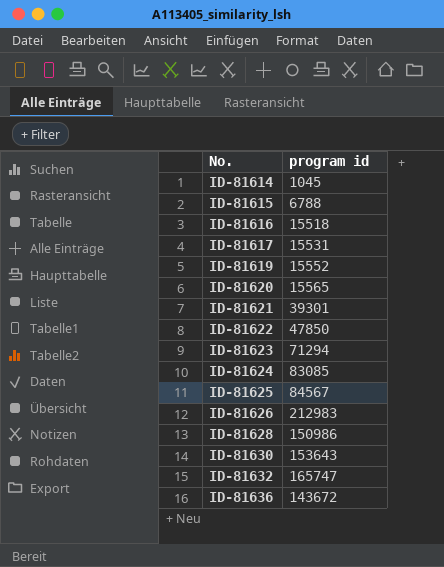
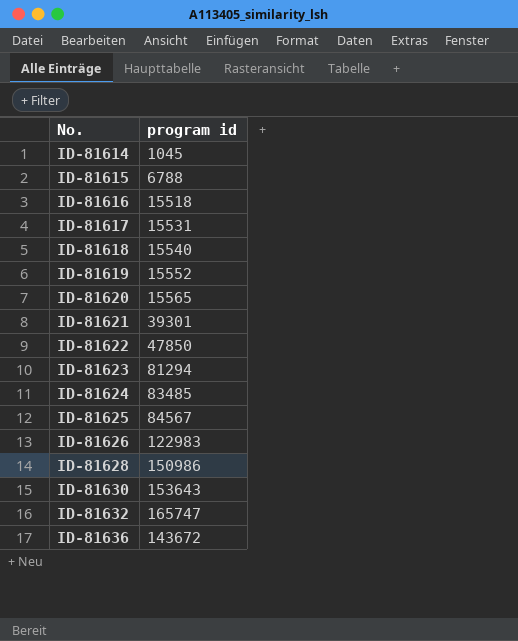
row ID-81618: none -> 15540
ID-81623 | program id: 71294 -> 81294
ID-81624 | program id: 83085 -> 83485
ID-81626 | program id: 212983 -> 122983

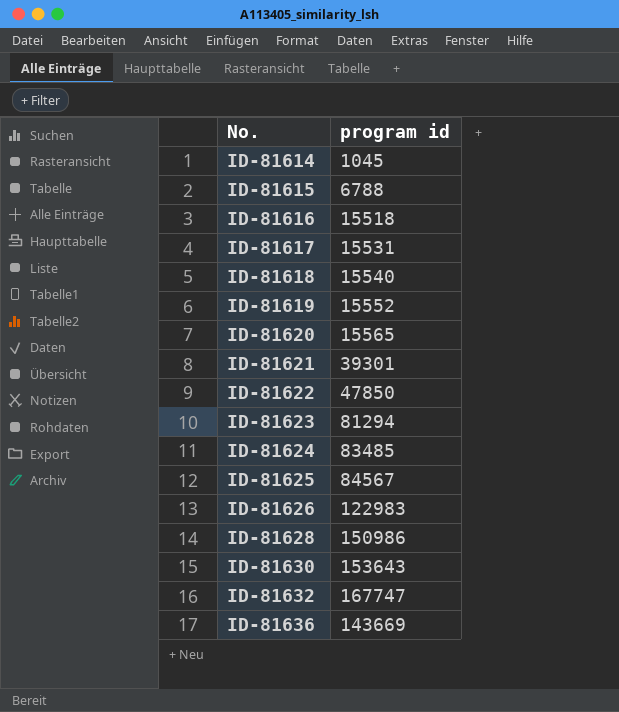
ID-81632 | program id: 165747 -> 167747
ID-81636 | program id: 143672 -> 143669

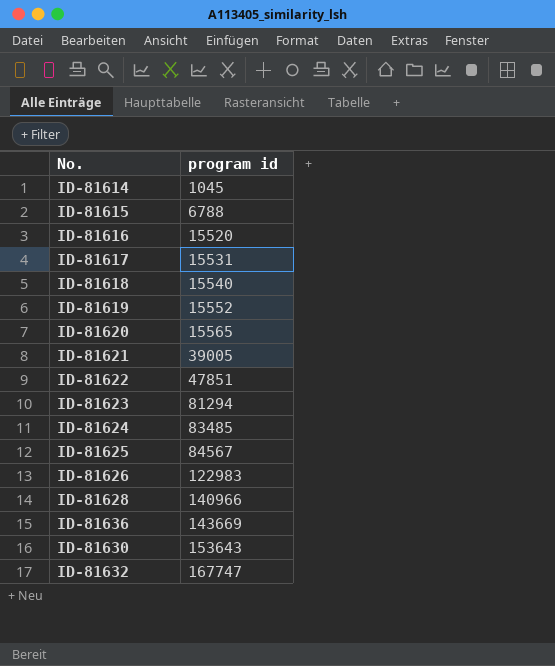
row order: No. ascending -> program id ascending
ID-81616 | program id: 15518 -> 15520
ID-81621 | program id: 39301 -> 39005
ID-81622 | program id: 47850 -> 47851
ID-81628 | program id: 150986 -> 140966

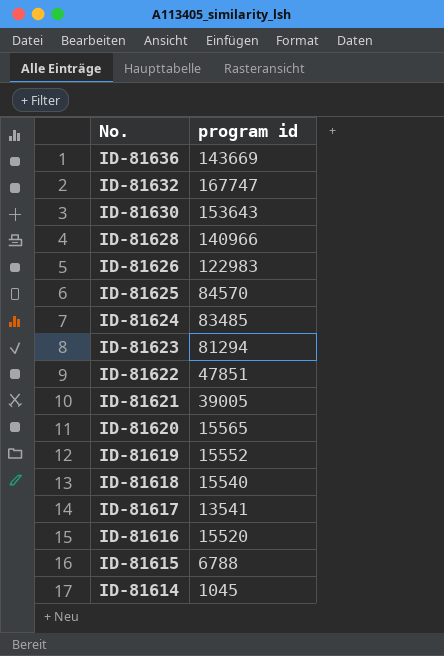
row order: program id ascending -> No. descending
ID-81625 | program id: 84567 -> 84570
ID-81617 | program id: 15531 -> 13541

